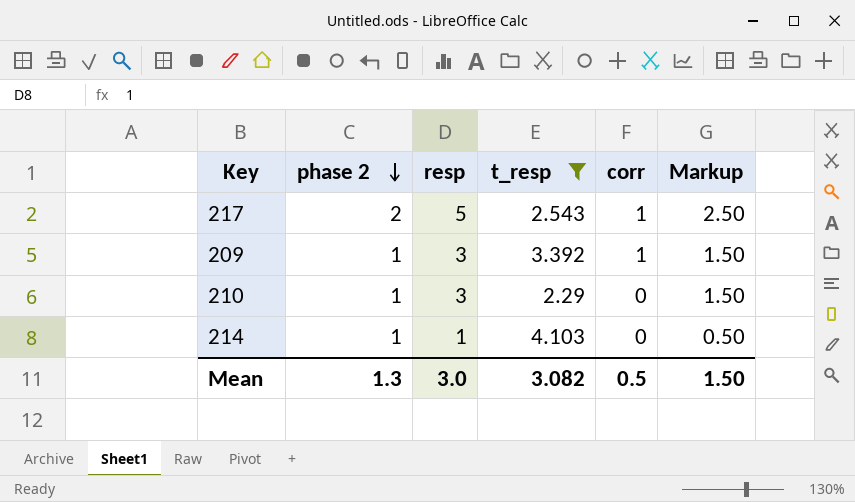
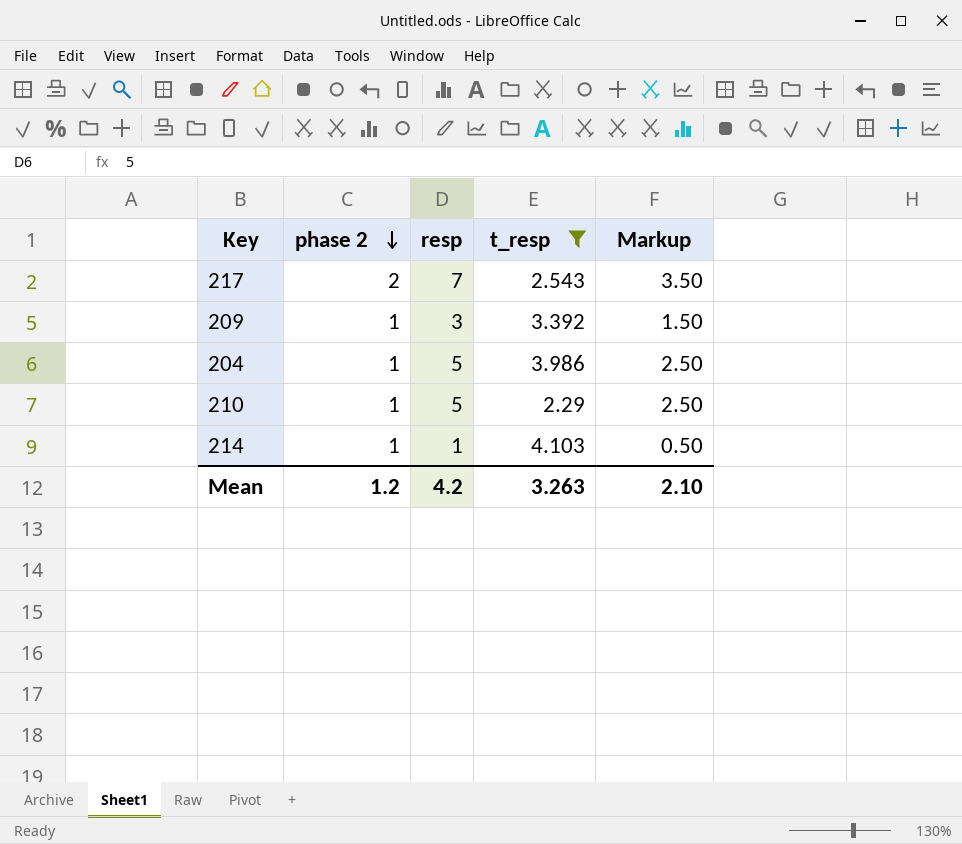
column corr | position: 5 -> none
217 | resp: 5 -> 7
217 | Markup: 2.50 -> 3.50
row 204: none -> 1 | 5 | 3.986 | 2.50
210 | resp: 3 -> 5
210 | Markup: 1.50 -> 2.50
Mean | phase 2: 1.3 -> 1.2
Mean | resp: 3.0 -> 4.2
Mean | t_resp: 3.082 -> 3.263
Mean | Markup: 1.50 -> 2.10

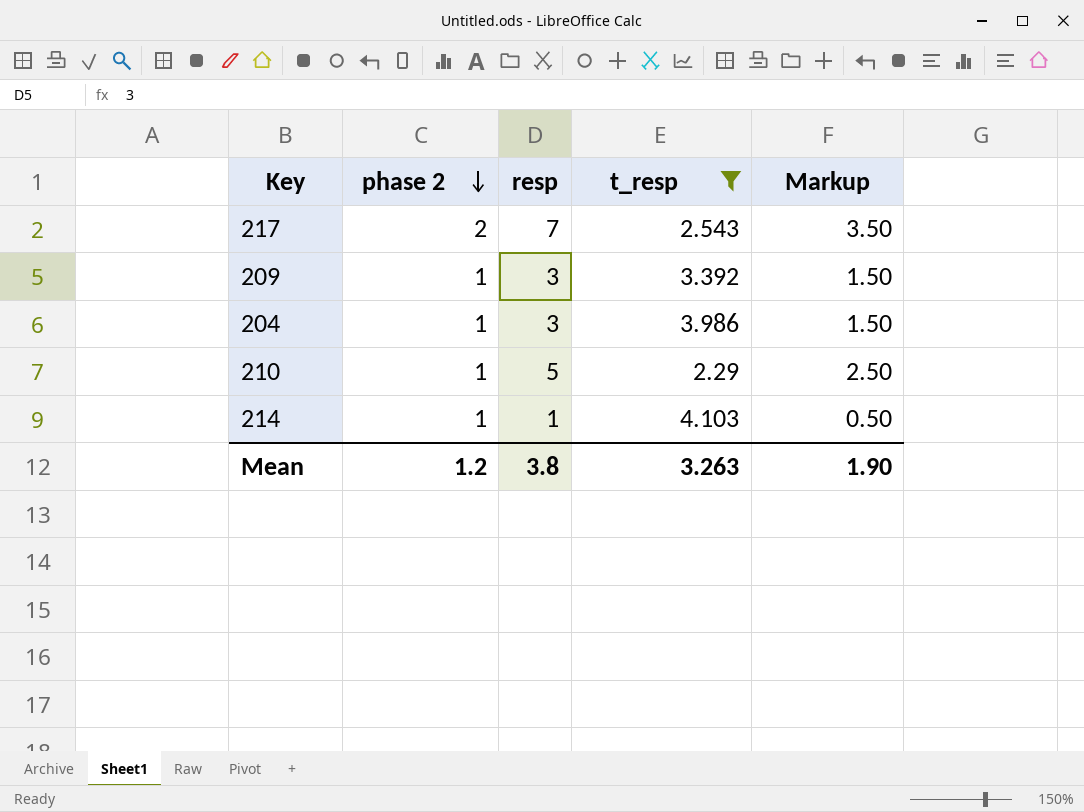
204 | resp: 5 -> 3
204 | Markup: 2.50 -> 1.50
Mean | resp: 4.2 -> 3.8
Mean | Markup: 2.10 -> 1.90

